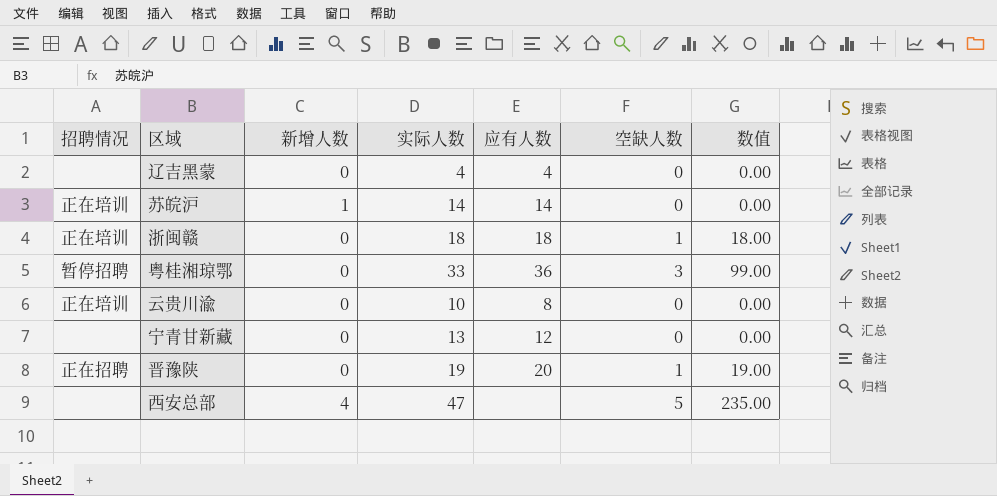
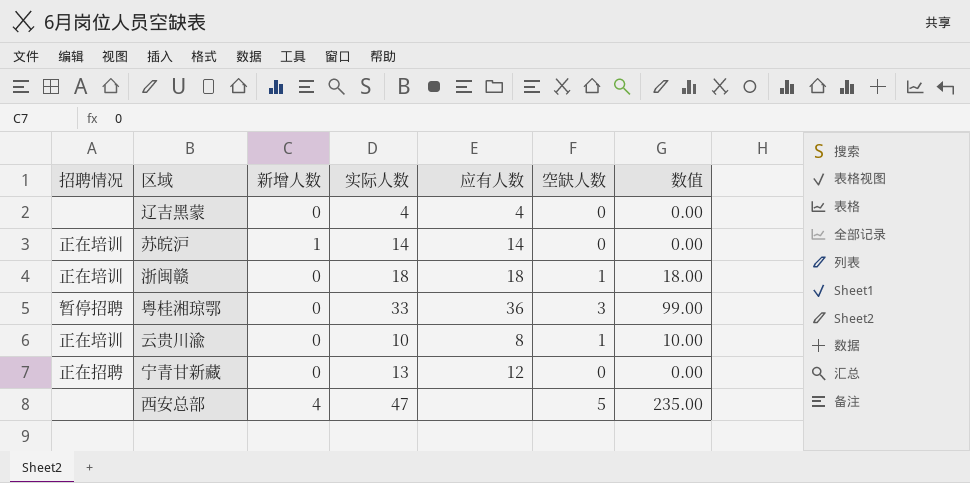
row 晋豫陕: 正在招聘 | 0 | 19 | 20 | 1 | 19.00 -> none
云贵川渝 | 空缺人数: 0 -> 1
云贵川渝 | 数值: 0.00 -> 10.00
宁青甘新藏 | 招聘情况: none -> 正在招聘

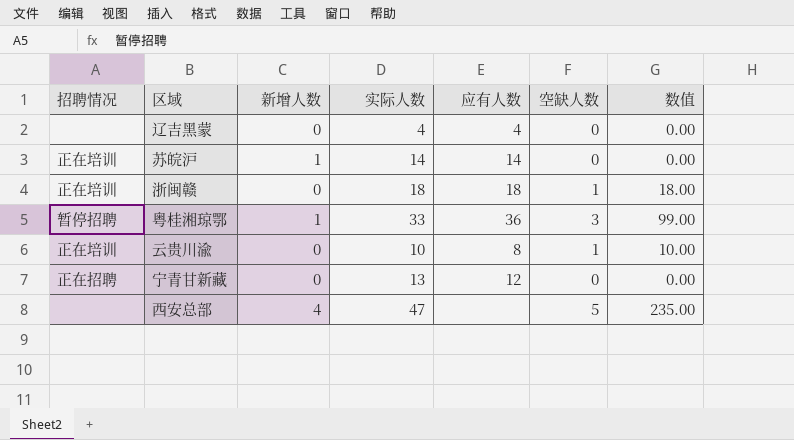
粤桂湘琼鄂 | 新增人数: 0 -> 1

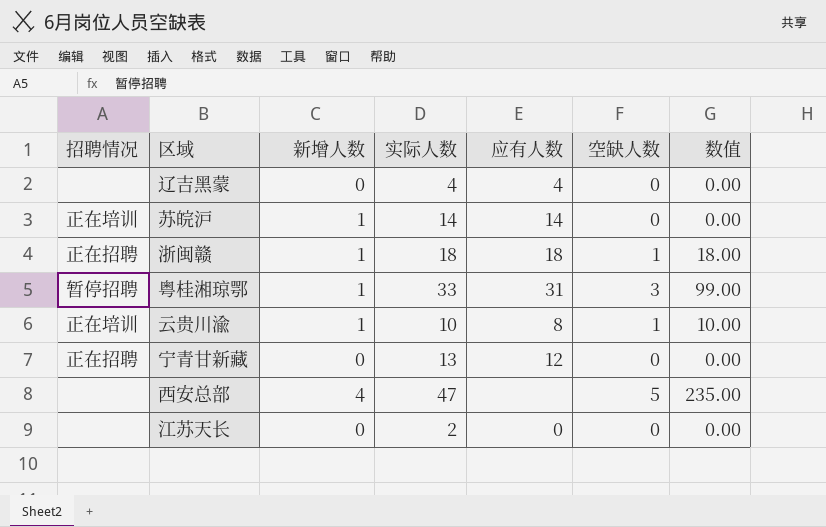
浙闽赣 | 招聘情况: 正在培训 -> 正在招聘
浙闽赣 | 新增人数: 0 -> 1
粤桂湘琼鄂 | 应有人数: 36 -> 31
云贵川渝 | 新增人数: 0 -> 1
row 江苏天长: none -> none | 0 | 2 | 0 | 0 | 0.00

